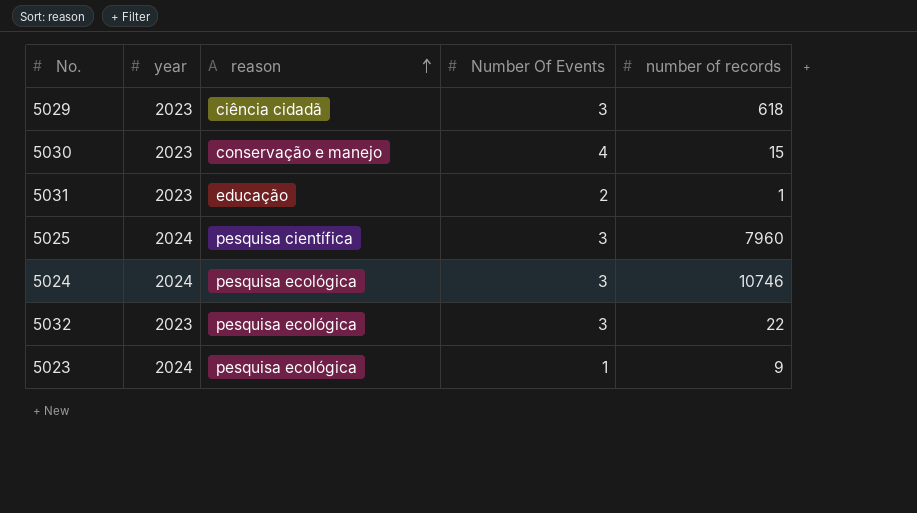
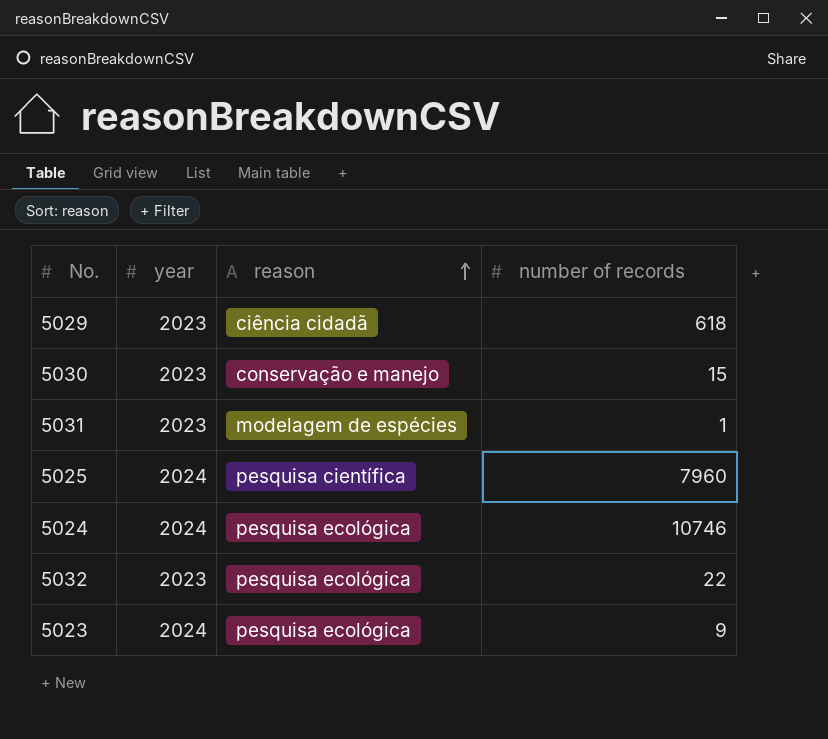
column Number Of Events | position: 4 -> none
5031 | reason: educação -> modelagem de espécies

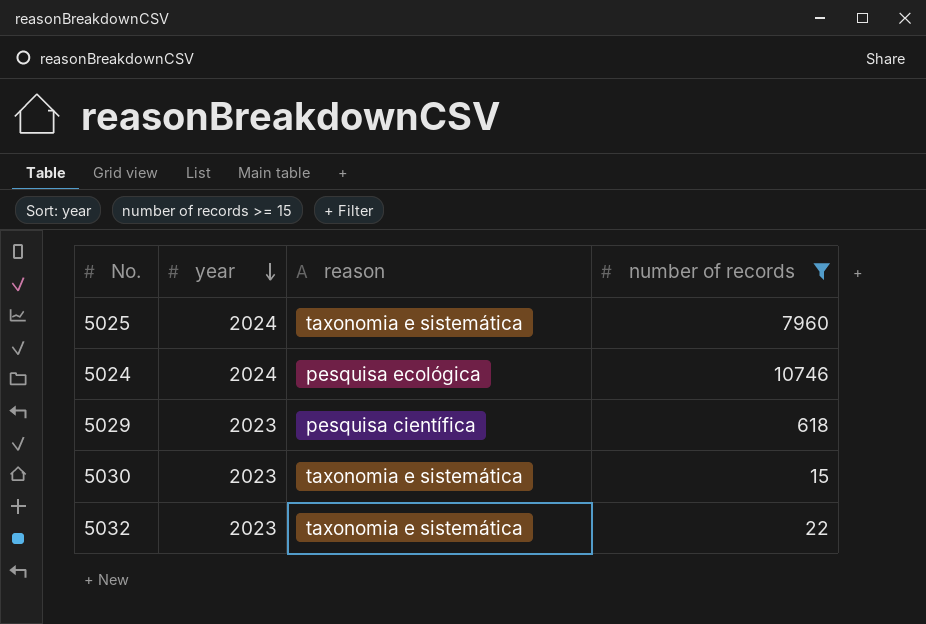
filter: none -> number of records >= 15
row order: reason ascending -> year descending
5025 | reason: pesquisa científica -> taxonomia e sistemática
5029 | reason: ciência cidadã -> pesquisa científica
5030 | reason: conservação e manejo -> taxonomia e sistemática
5032 | reason: pesquisa ecológica -> taxonomia e sistemática

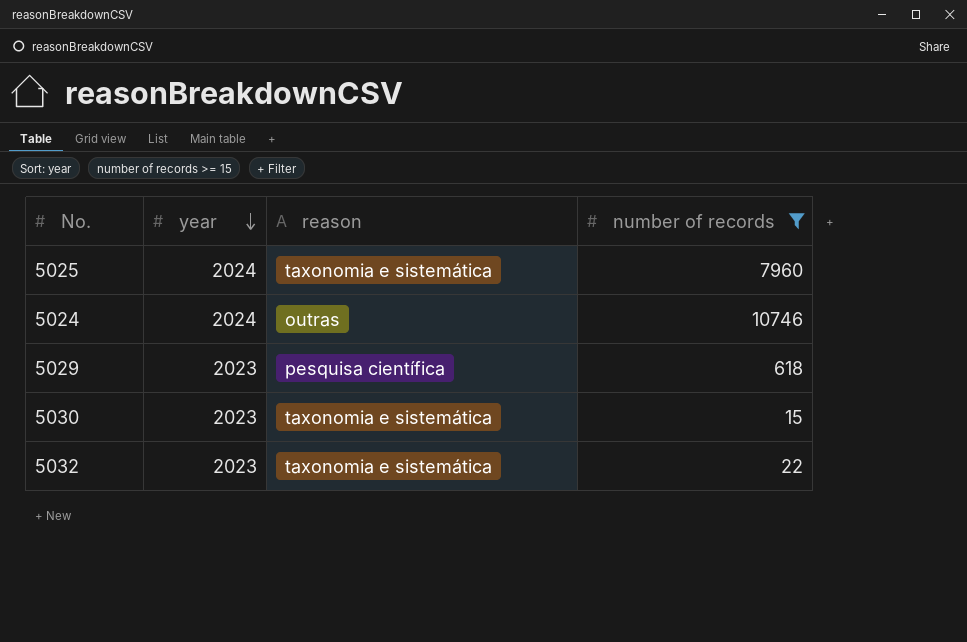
5024 | reason: pesquisa ecológica -> outras

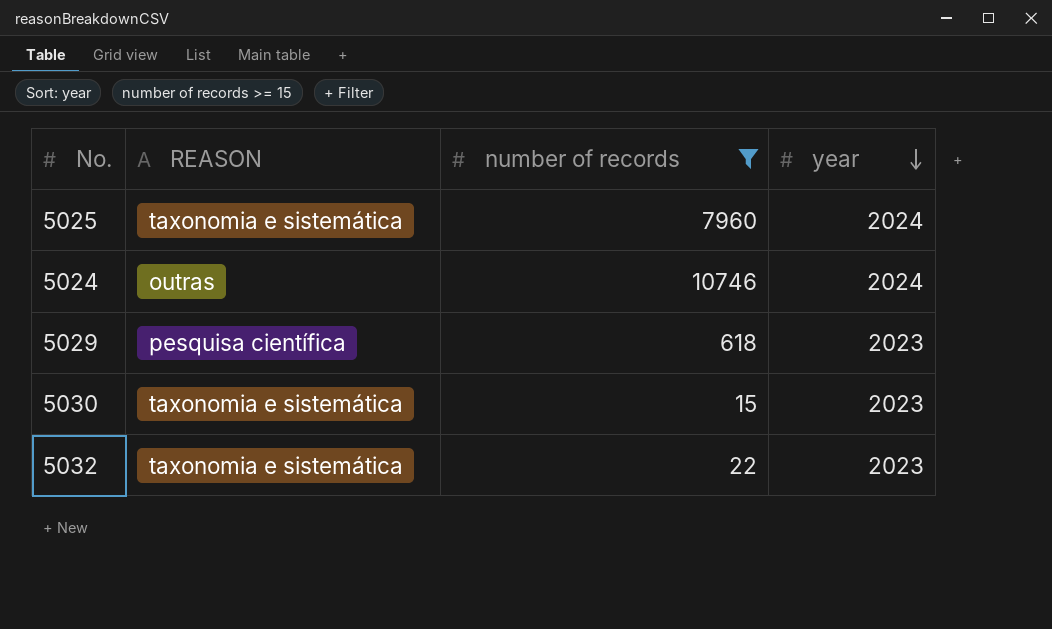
column name: reason -> REASON
column year | position: 2 -> 4

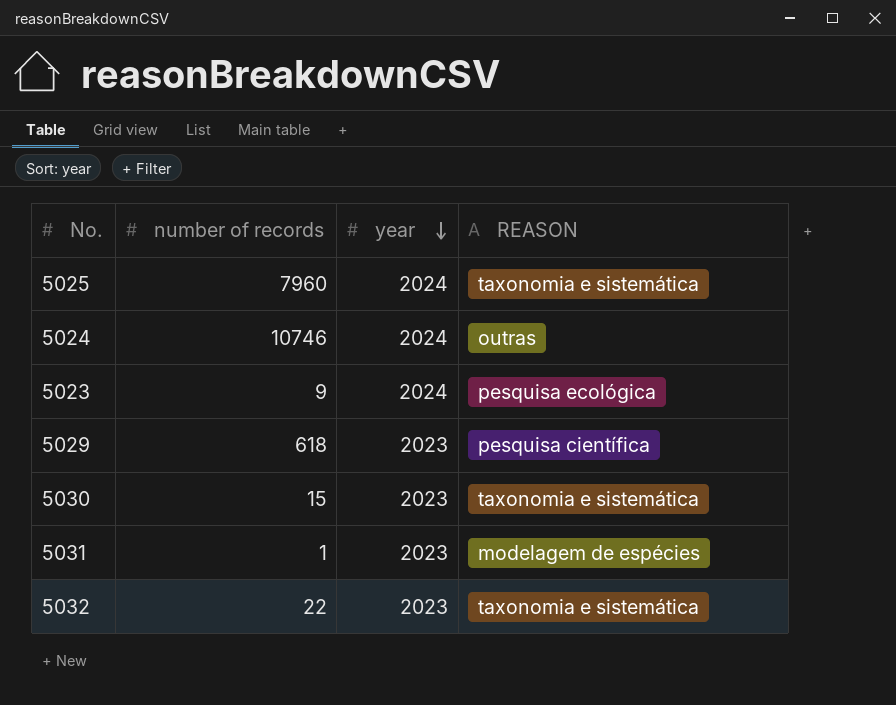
filter: number of records >= 15 -> none
column REASON | position: 2 -> 4

